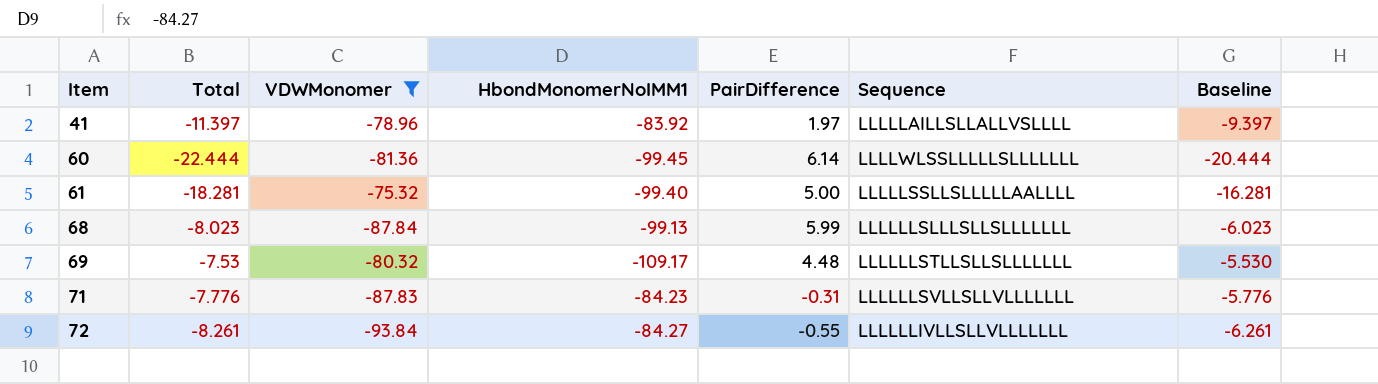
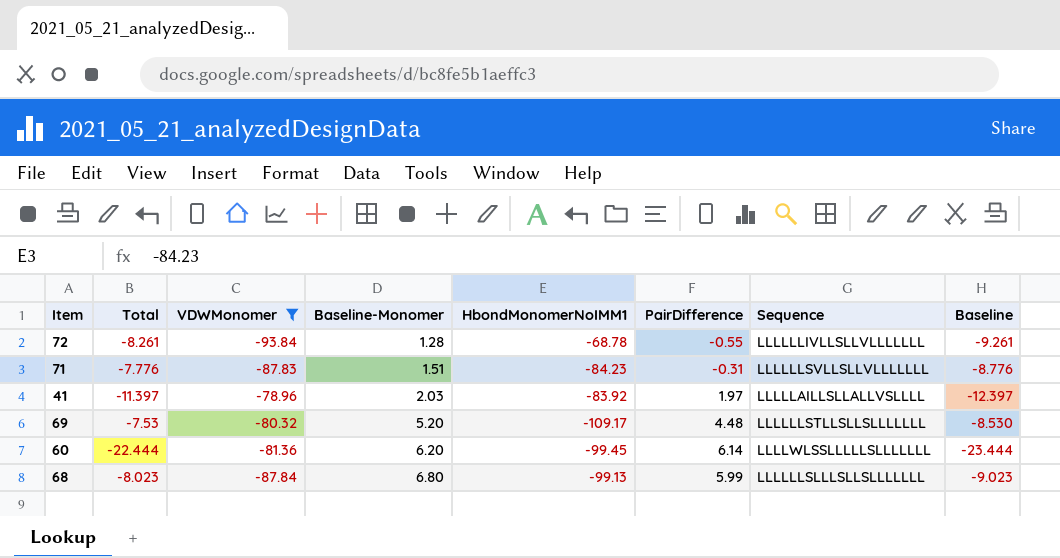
row order: Item ascending -> Baseline-Monomer ascending
column Baseline-Monomer | position: none -> 4
column Baseline | formula: [Total] + 2 -> [Total] - 1
row 61: -18.281 | -75.32 | -99.40 | 5.00 | LLLLLSSLLSLLLLLAALLLL | -16.281 -> none
72 | HbondMonomerNoIMM1: -84.27 -> -68.78

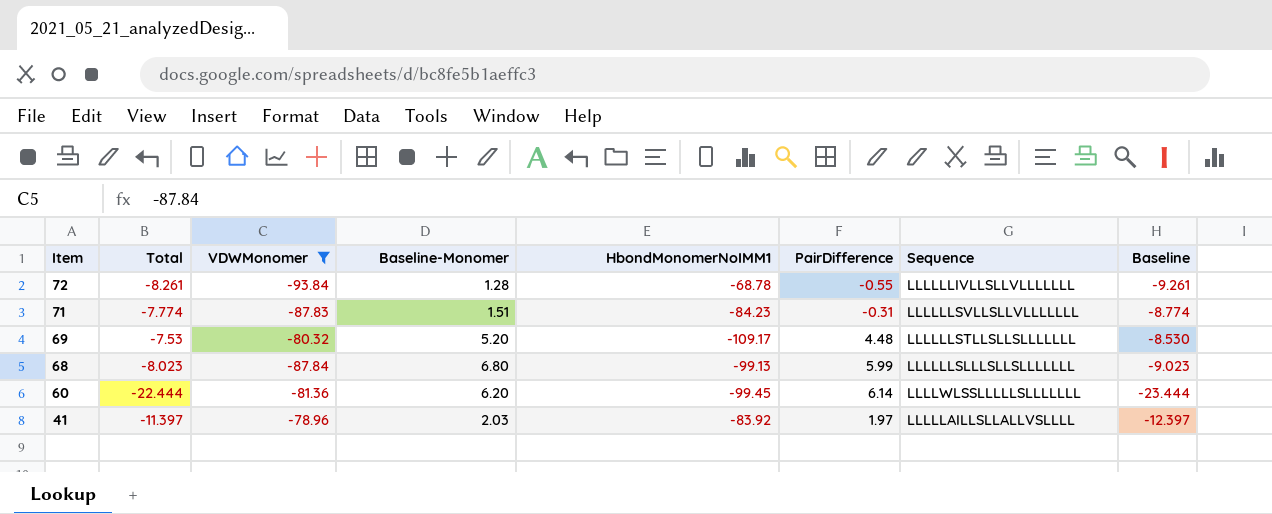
row order: Baseline-Monomer ascending -> Item descending
71 | Total: -7.776 -> -7.774
71 | Baseline: -8.776 -> -8.774

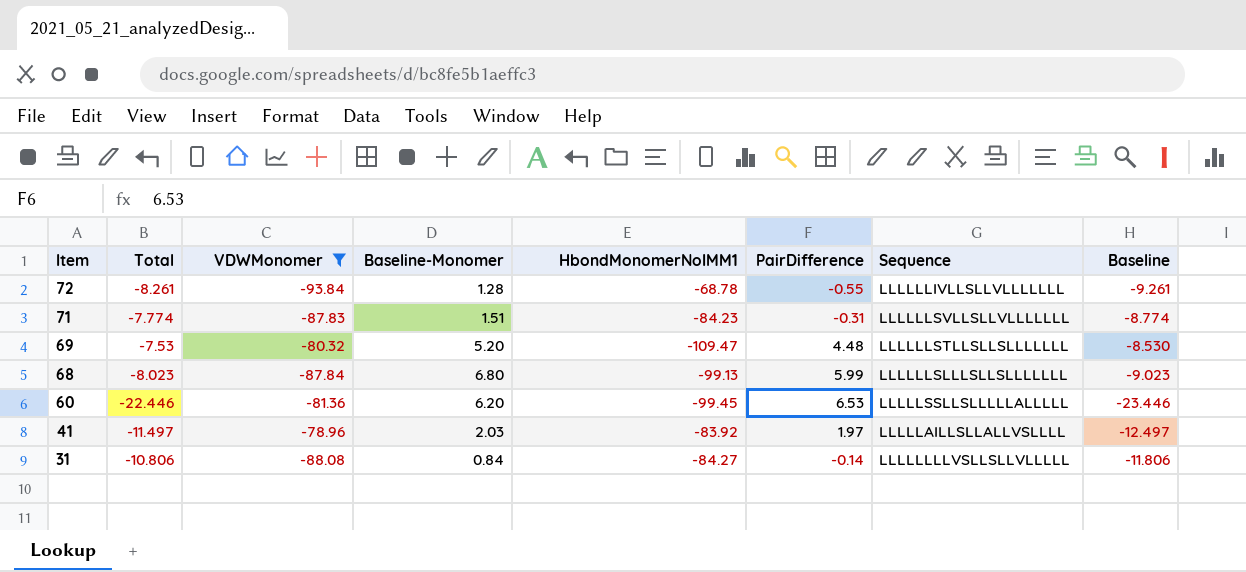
69 | HbondMonomerNoIMM1: -109.17 -> -109.47
60 | Total: -22.444 -> -22.446
60 | PairDifference: 6.14 -> 6.53
60 | Sequence: LLLLWLSSLLLLLSLLLLLLL -> LLLLLSSLLSLLLLLALLLLL
60 | Baseline: -23.444 -> -23.446
41 | Total: -11.397 -> -11.497
41 | Baseline: -12.397 -> -12.497
row 31: none -> -10.806 | -88.08 | 0.84 | -84.27 | -0.14 | LLLLLLLLVSLLSLLVLLLLL | -11.806

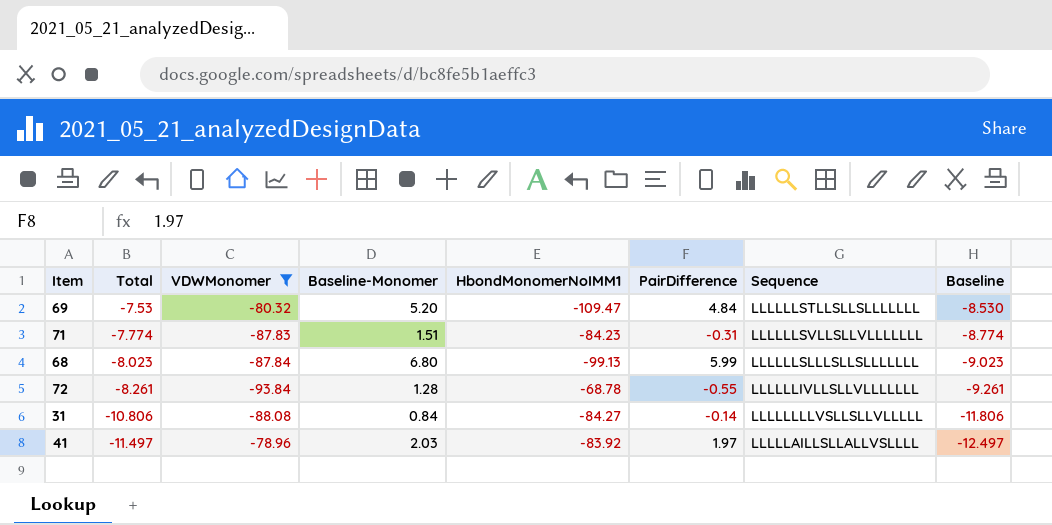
row order: Item descending -> Total descending
row 60: -22.446 | -81.36 | 6.20 | -99.45 | 6.53 | LLLLLSSLLSLLLLLALLLLL | -23.446 -> none
69 | PairDifference: 4.48 -> 4.84

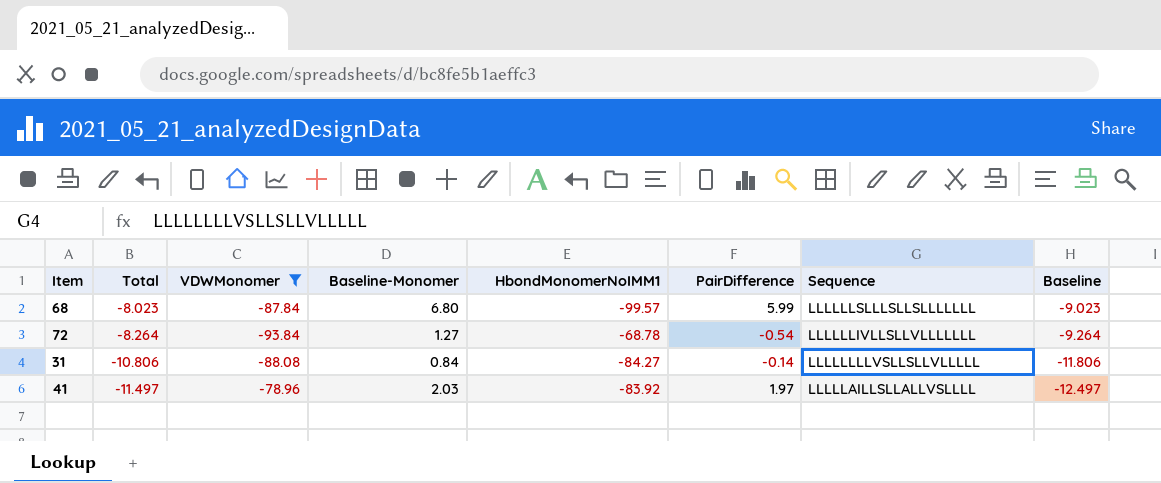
row 69: -7.53 | -80.32 | 5.20 | -109.47 | 4.84 | LLLLLLSTLLSLLSLLLLLLL | -8.530 -> none
row 71: -7.774 | -87.83 | 1.51 | -84.23 | -0.31 | LLLLLLSVLLSLLVLLLLLLL | -8.774 -> none
68 | HbondMonomerNoIMM1: -99.13 -> -99.57
72 | Total: -8.261 -> -8.264
72 | Baseline-Monomer: 1.28 -> 1.27
72 | PairDifference: -0.55 -> -0.54
72 | Baseline: -9.261 -> -9.264

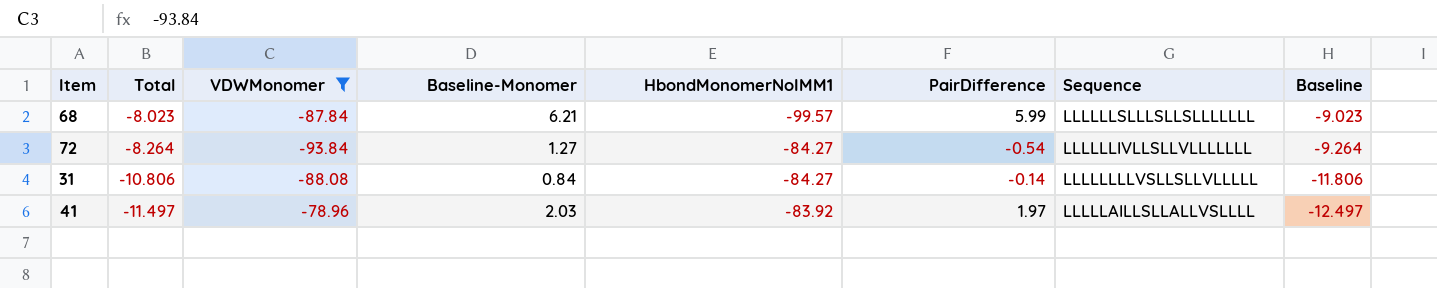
68 | Baseline-Monomer: 6.80 -> 6.21
72 | HbondMonomerNoIMM1: -68.78 -> -84.27

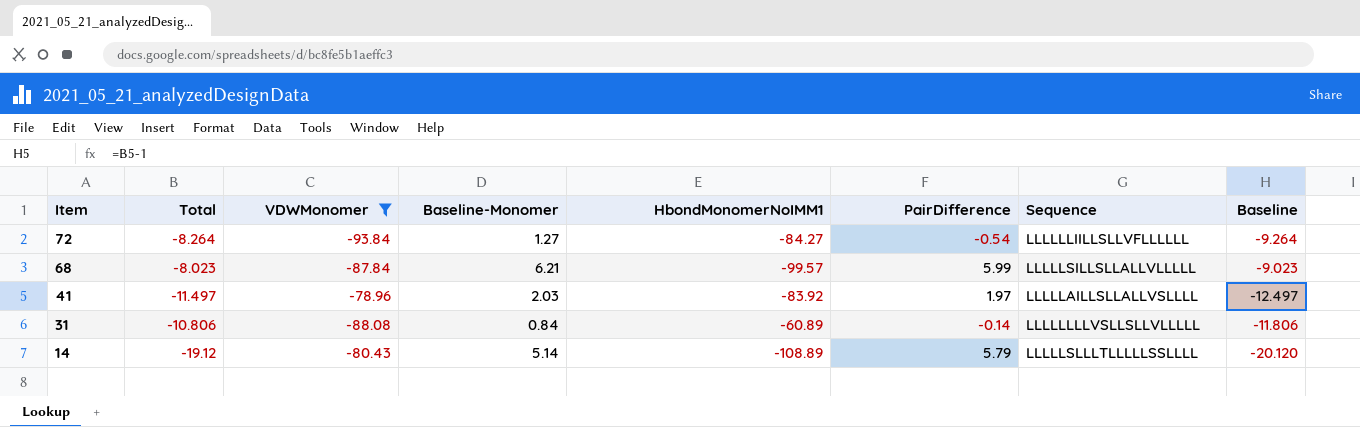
row order: Total descending -> Item descending
72 | Sequence: LLLLLLIVLLSLLVLLLLLLL -> LLLLLLIILLSLLVFLLLLLL
68 | Sequence: LLLLLLSLLLSLLSLLLLLLL -> LLLLLSILLSLLALLVLLLLL
31 | HbondMonomerNoIMM1: -84.27 -> -60.89
row 14: none -> -19.12 | -80.43 | 5.14 | -108.89 | 5.79 | LLLLLSLLLTLLLLLSSLLLL | -20.120

